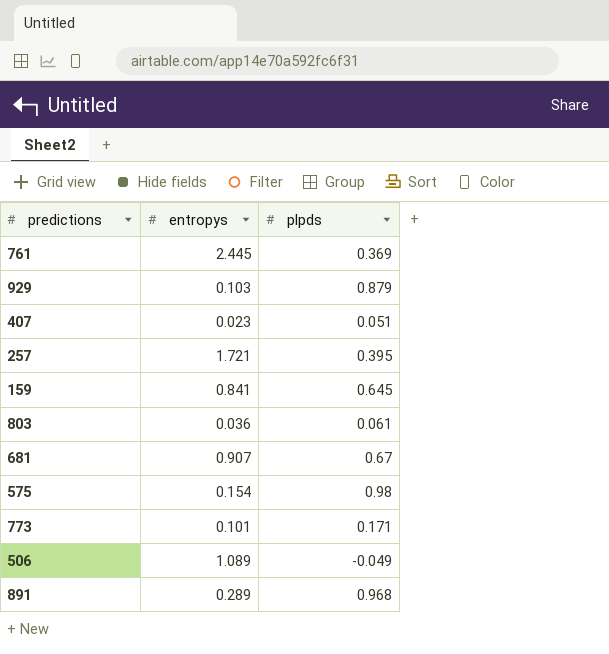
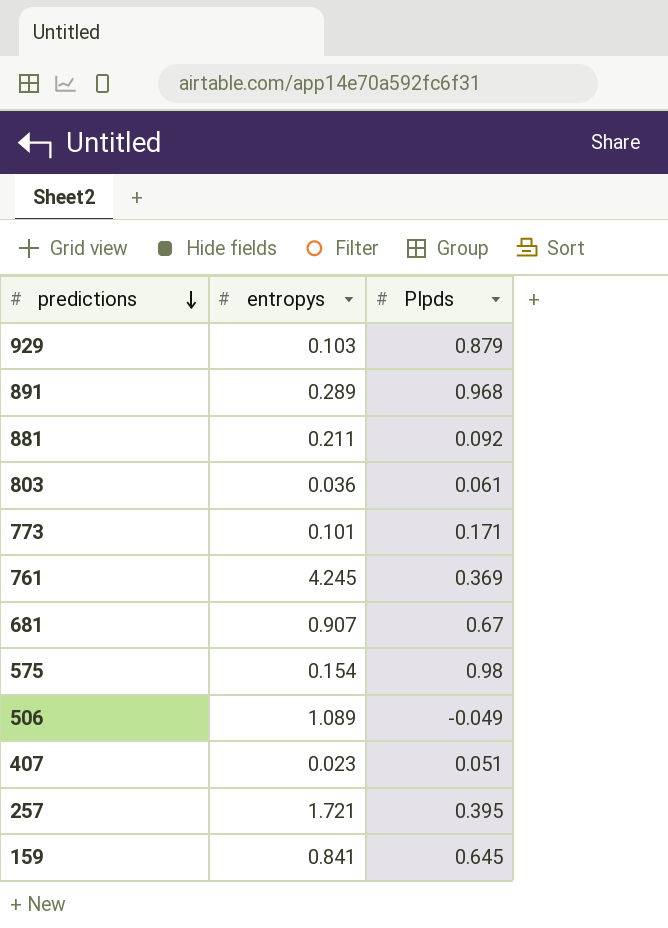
row order: none -> predictions descending
column name: plpds -> Plpds
row 881: none -> 0.211 | 0.092
761 | entropys: 2.445 -> 4.245

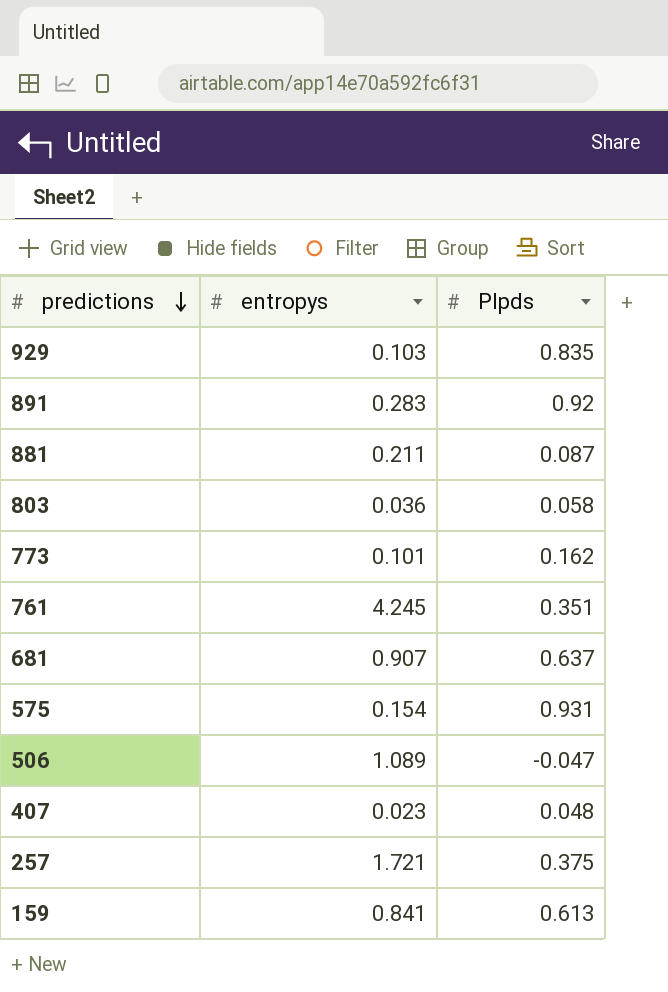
929 | Plpds: 0.879 -> 0.835
891 | entropys: 0.289 -> 0.283
891 | Plpds: 0.968 -> 0.92
881 | Plpds: 0.092 -> 0.087
803 | Plpds: 0.061 -> 0.058
773 | Plpds: 0.171 -> 0.162
761 | Plpds: 0.369 -> 0.351
681 | Plpds: 0.67 -> 0.637
575 | Plpds: 0.98 -> 0.931
506 | Plpds: -0.049 -> -0.047
407 | Plpds: 0.051 -> 0.048
257 | Plpds: 0.395 -> 0.375
159 | Plpds: 0.645 -> 0.613

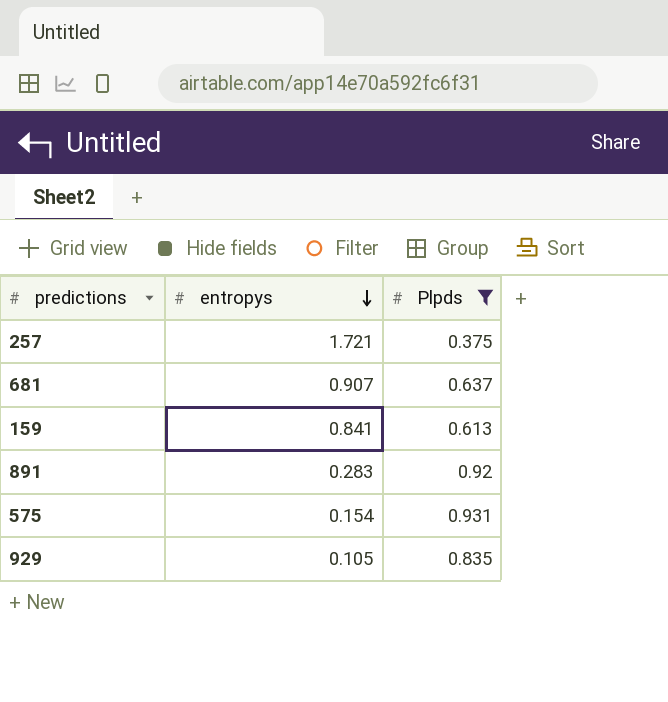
filter: none -> Plpds >= 0.375
row order: predictions descending -> entropys descending
929 | entropys: 0.103 -> 0.105

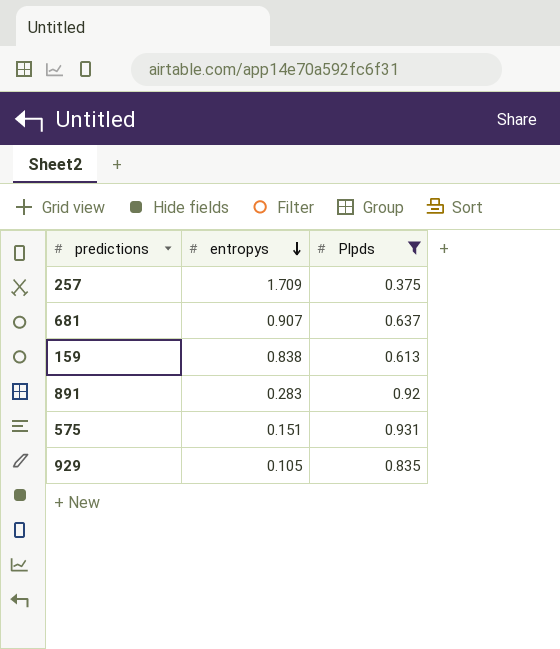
257 | entropys: 1.721 -> 1.709
159 | entropys: 0.841 -> 0.838
575 | entropys: 0.154 -> 0.151

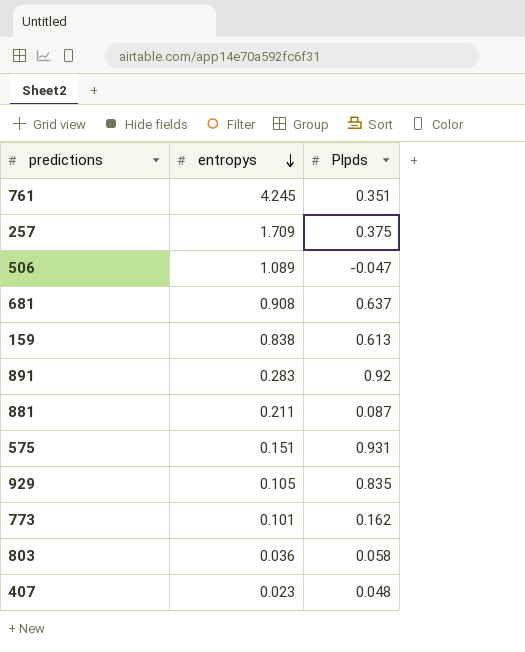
filter: Plpds >= 0.375 -> none
681 | entropys: 0.907 -> 0.908

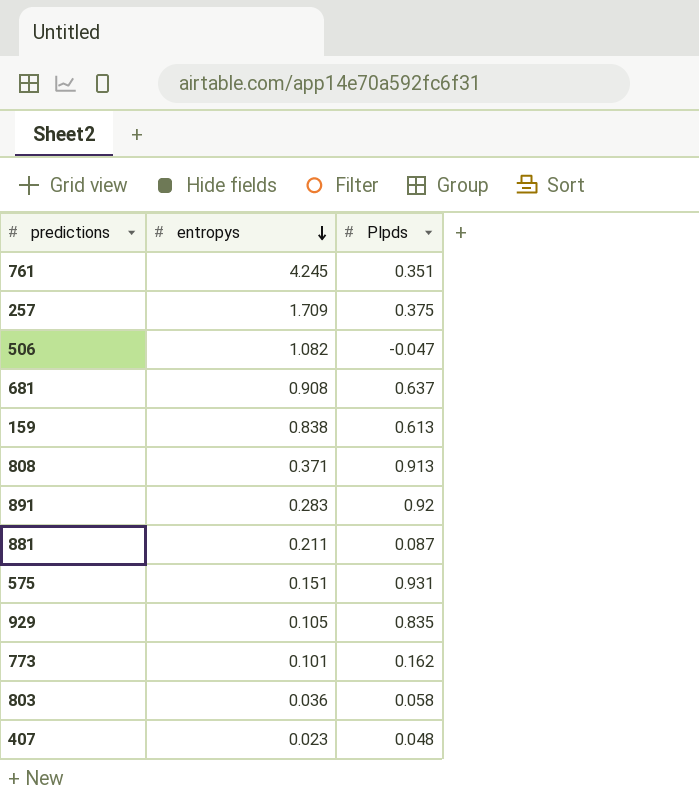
506 | entropys: 1.089 -> 1.082
row 808: none -> 0.371 | 0.913

